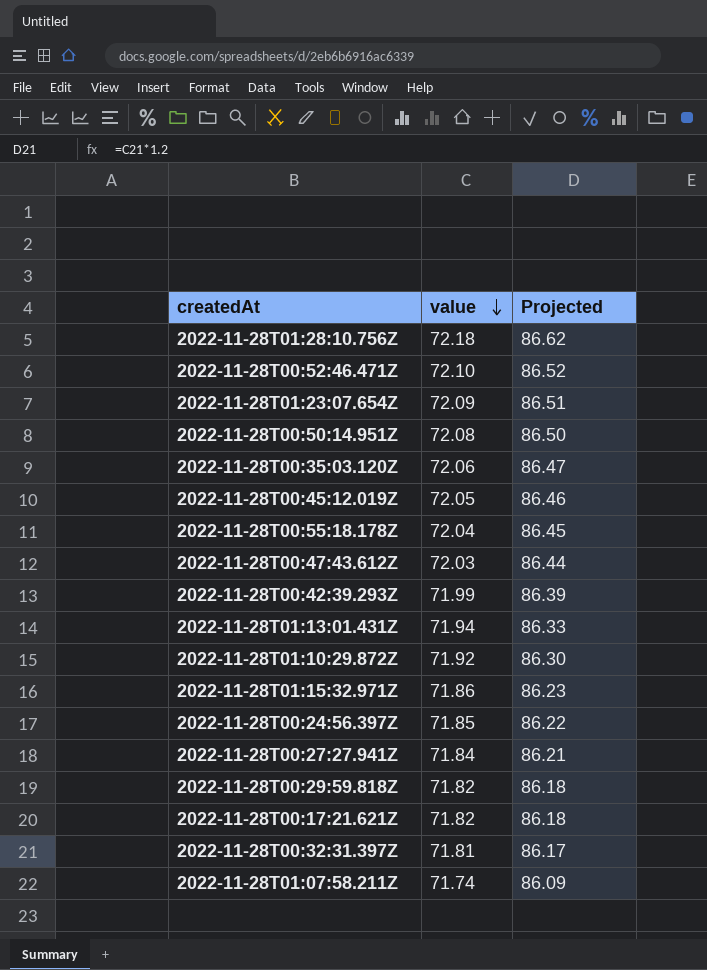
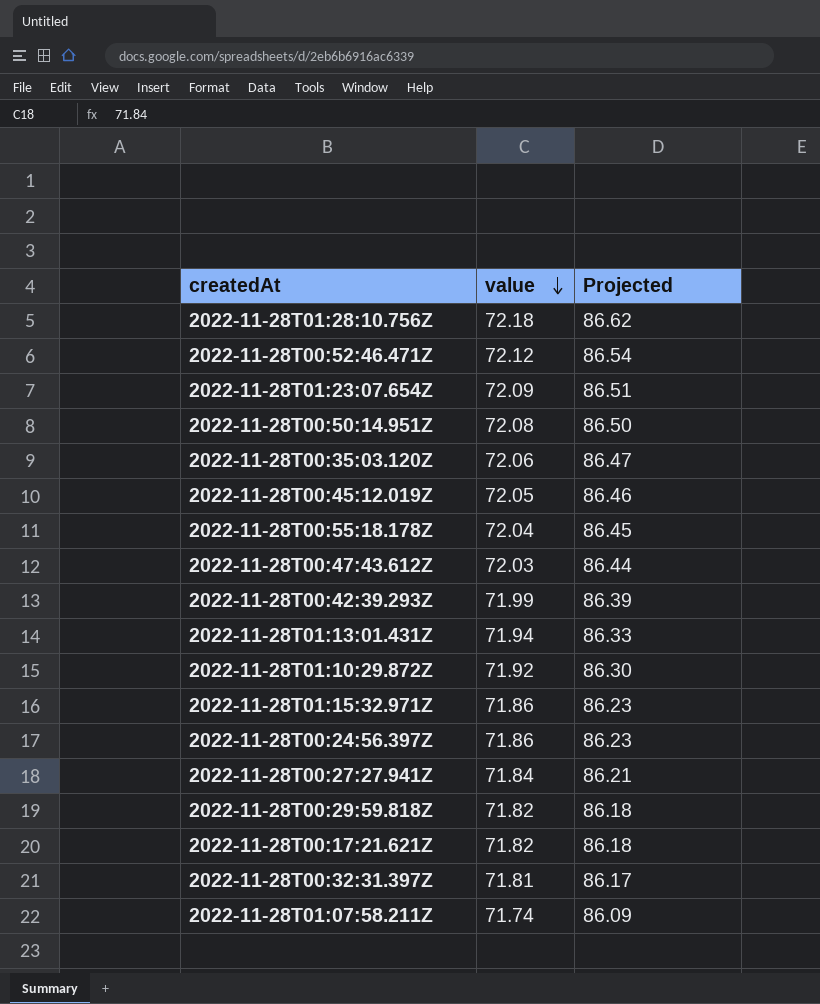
2022-11-28T00:52:46.471Z | value: 72.10 -> 72.12
2022-11-28T00:52:46.471Z | Projected: 86.52 -> 86.54
2022-11-28T00:24:56.397Z | value: 71.85 -> 71.86
2022-11-28T00:24:56.397Z | Projected: 86.22 -> 86.23

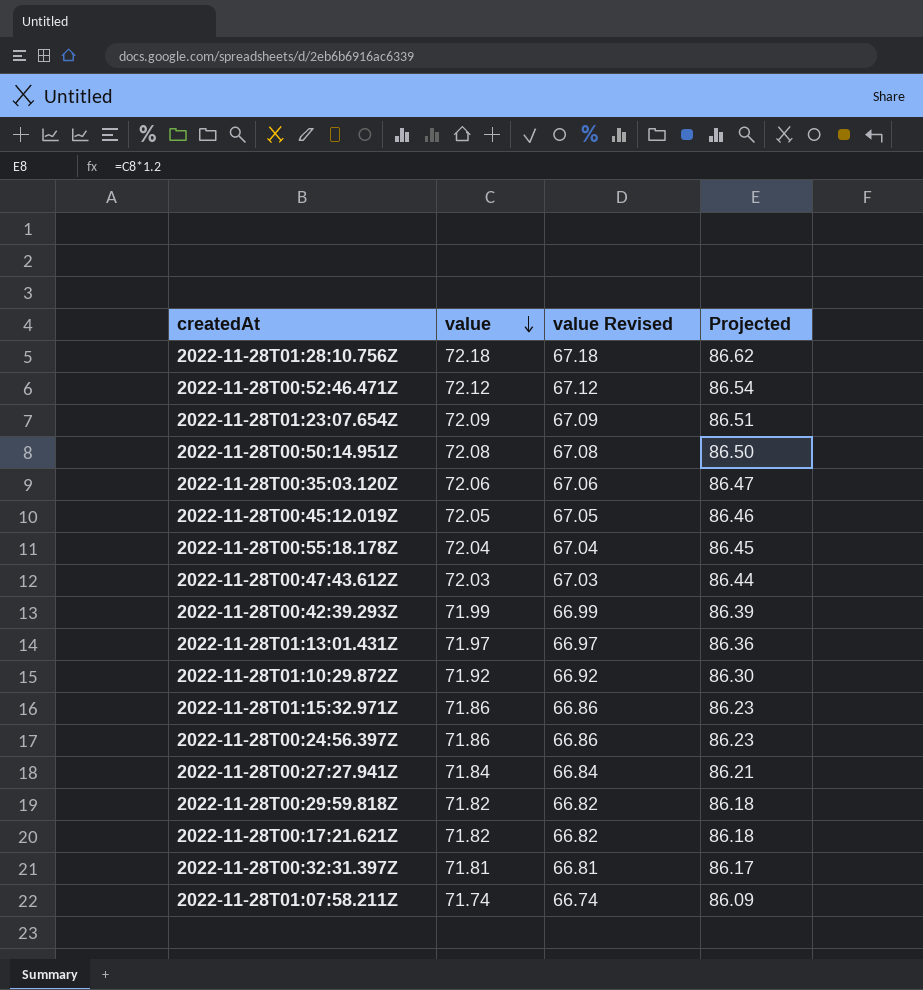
column value Revised | formula: none -> [value] - 5
2022-11-28T01:13:01.431Z | value: 71.94 -> 71.97
2022-11-28T01:13:01.431Z | Projected: 86.33 -> 86.36

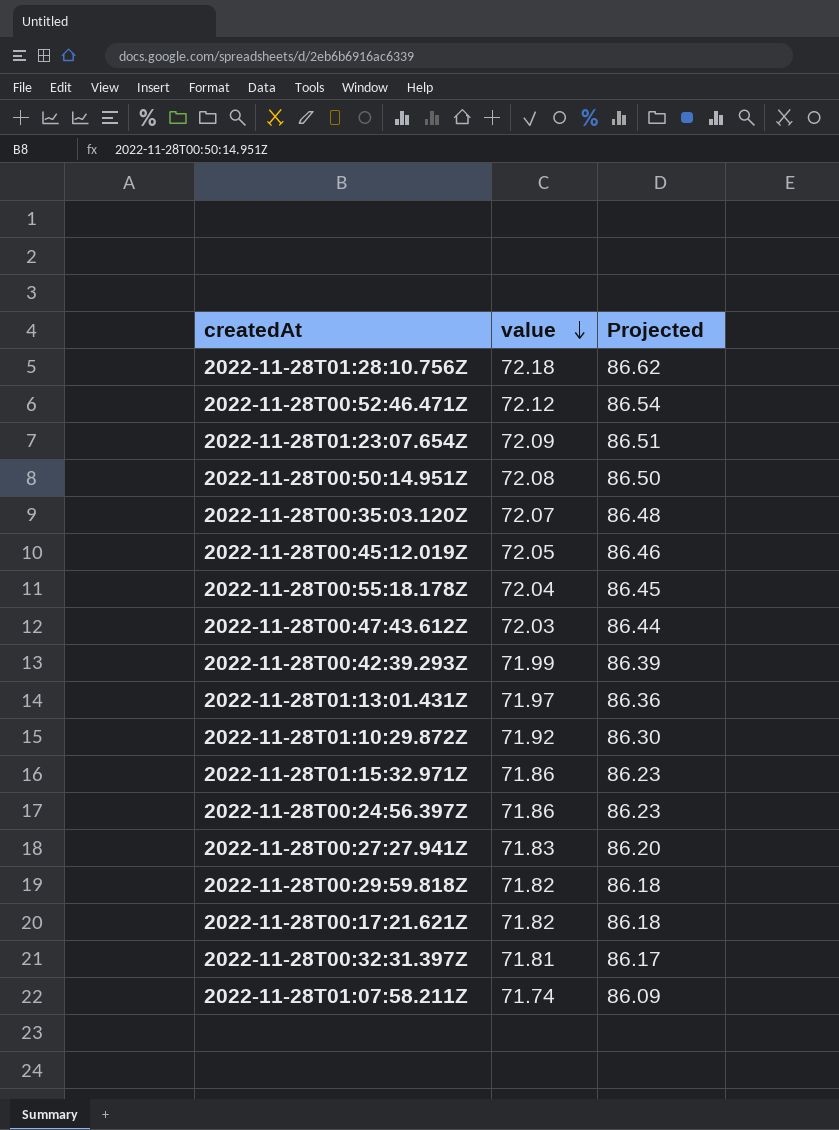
column value Revised | formula: [value] - 5 -> none
2022-11-28T00:35:03.120Z | value: 72.06 -> 72.07
2022-11-28T00:35:03.120Z | Projected: 86.47 -> 86.48
2022-11-28T00:27:27.941Z | value: 71.84 -> 71.83
2022-11-28T00:27:27.941Z | Projected: 86.21 -> 86.20

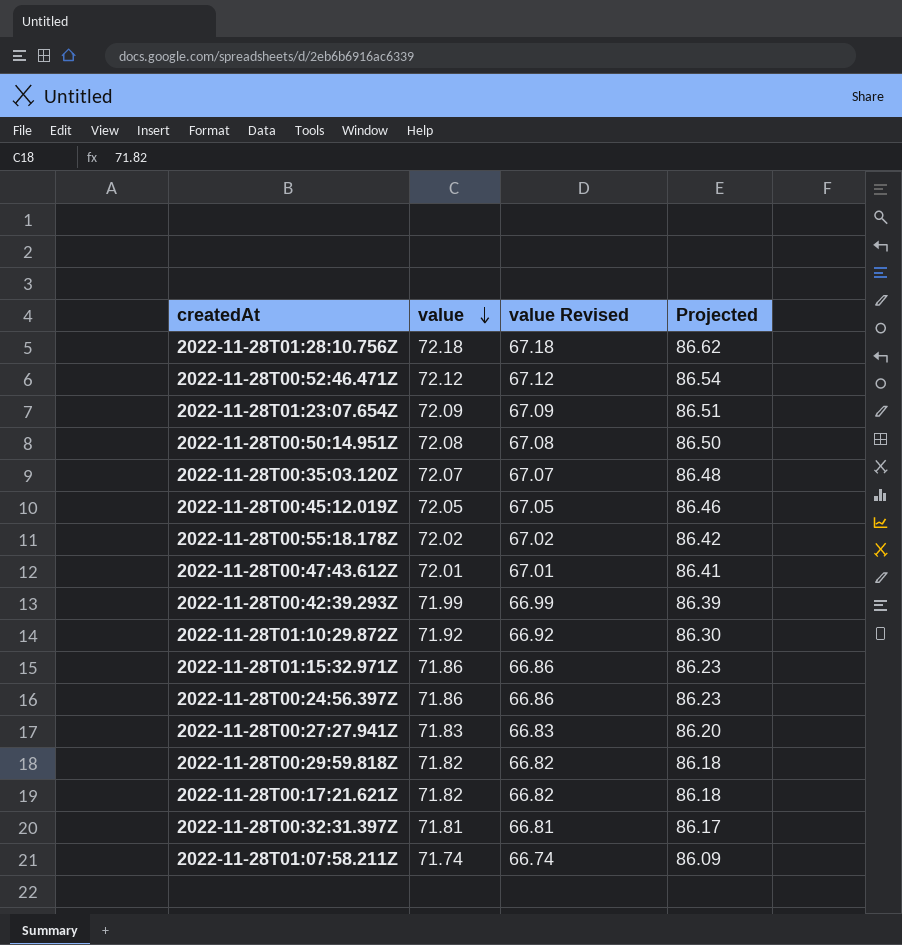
column value Revised | formula: none -> [value] - 5
row 2022-11-28T01:13:01.431Z: 71.97 | 86.36 -> none
2022-11-28T00:55:18.178Z | value: 72.04 -> 72.02
2022-11-28T00:55:18.178Z | Projected: 86.45 -> 86.42
2022-11-28T00:47:43.612Z | value: 72.03 -> 72.01
2022-11-28T00:47:43.612Z | Projected: 86.44 -> 86.41

